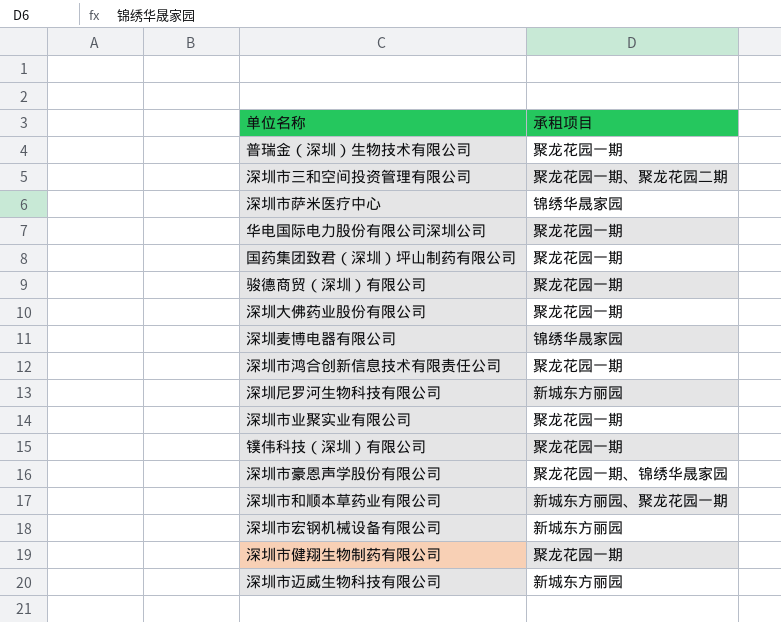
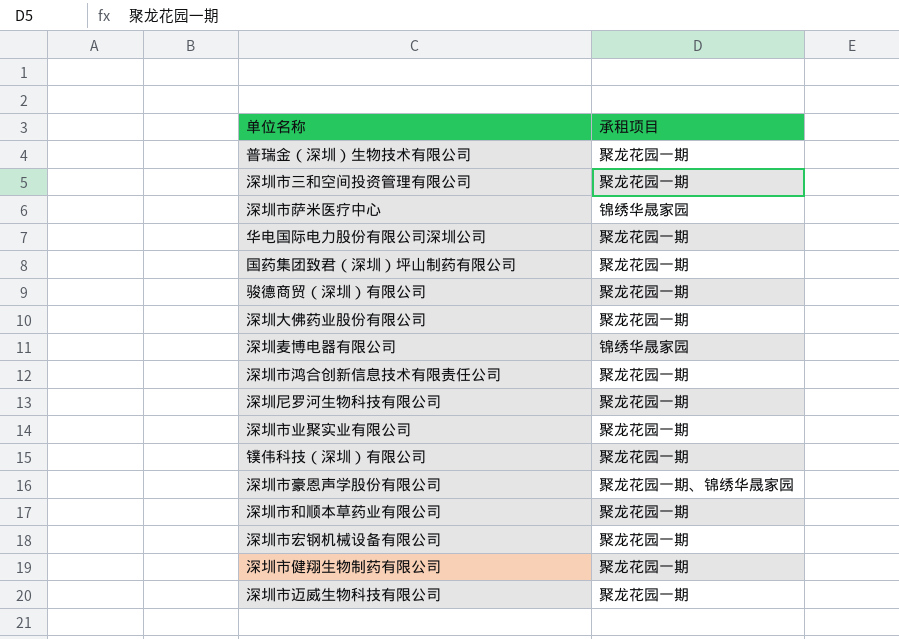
深圳市三和空间投资管理有限公司 | 承租项目: 聚龙花园一期、聚龙花园二期 -> 聚龙花园一期
深圳尼罗河生物科技有限公司 | 承租项目: 新城东方丽园 -> 聚龙花园一期
深圳市和顺本草药业有限公司 | 承租项目: 新城东方丽园、聚龙花园一期 -> 聚龙花园一期
深圳市宏钢机械设备有限公司 | 承租项目: 新城东方丽园 -> 聚龙花园一期
深圳市迈威生物科技有限公司 | 承租项目: 新城东方丽园 -> 聚龙花园一期

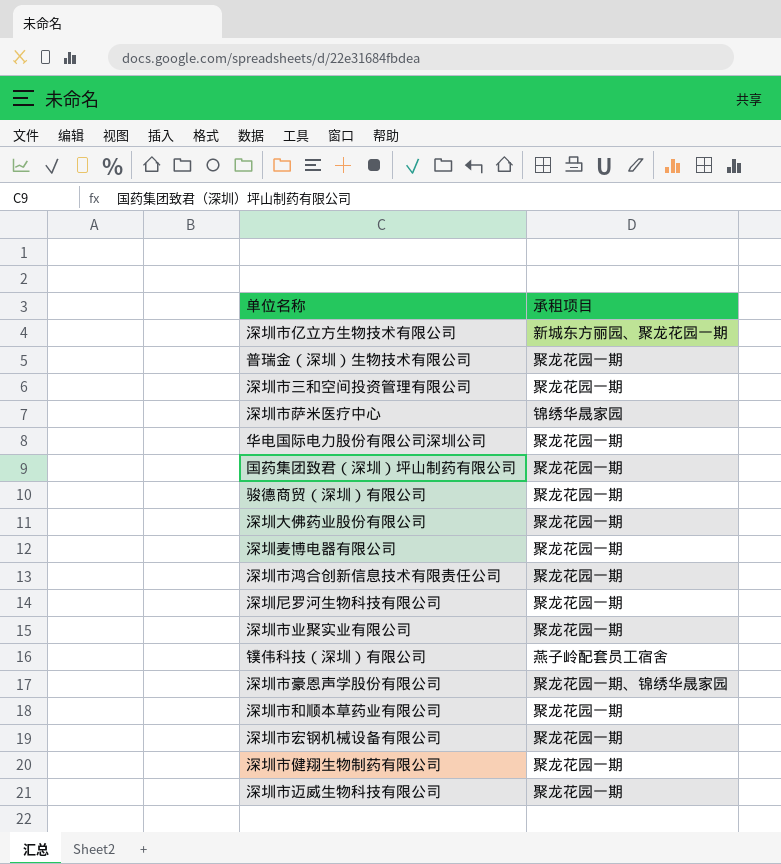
row 深圳市亿立方生物技术有限公司: none -> 新城东方丽园、聚龙花园一期
深圳麦博电器有限公司 | 承租项目: 锦绣华晟家园 -> 聚龙花园一期
镤伟科技（深圳）有限公司 | 承租项目: 聚龙花园一期 -> 燕子岭配套员工宿舍

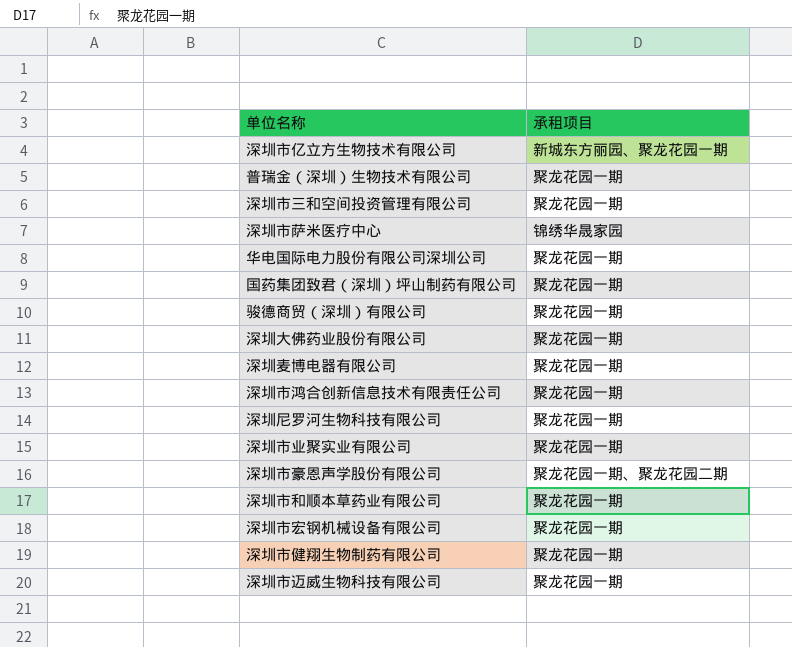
row 镤伟科技（深圳）有限公司: 燕子岭配套员工宿舍 -> none
深圳市豪恩声学股份有限公司 | 承租项目: 聚龙花园一期、锦绣华晟家园 -> 聚龙花园一期、聚龙花园二期

